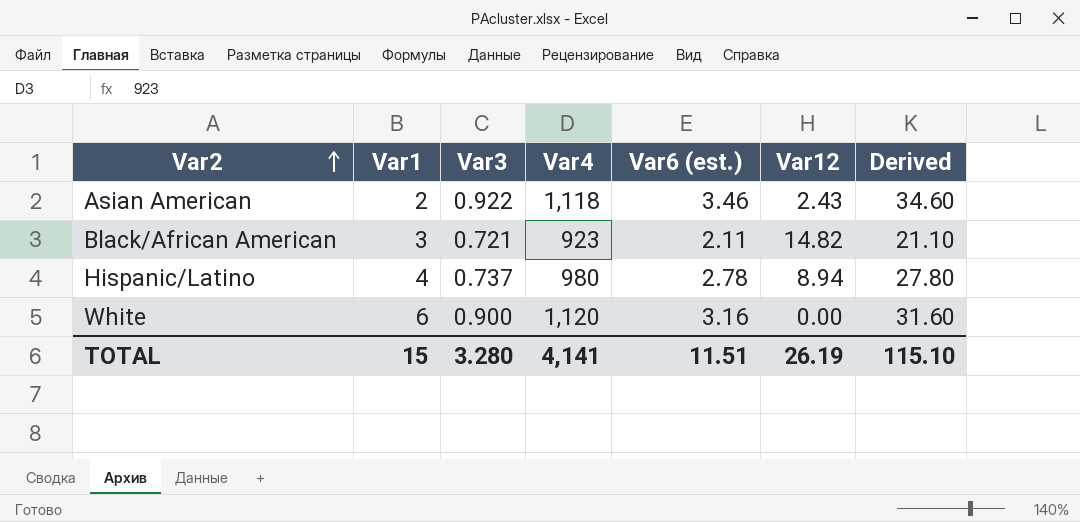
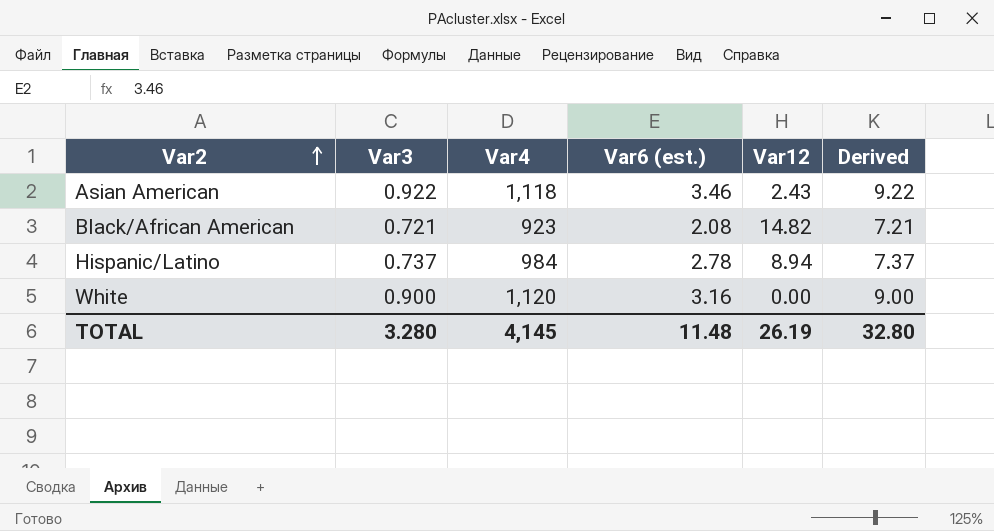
column Var1 | position: 2 -> none
column Derived | formula: [Var6 (est.)] * 10 -> [Var3] * 10
Black/African American | Var6 (est.): 2.11 -> 2.08
Hispanic/Latino | Var4: 980 -> 984
TOTAL | Var4: 4,141 -> 4,145
TOTAL | Var6 (est.): 11.51 -> 11.48
TOTAL | Derived: 115.10 -> 32.80

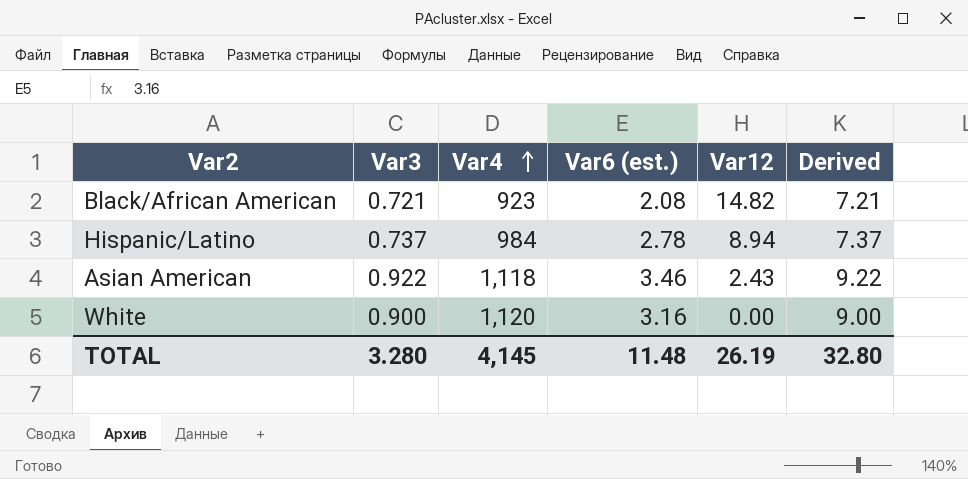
row order: Var2 ascending -> Var4 ascending

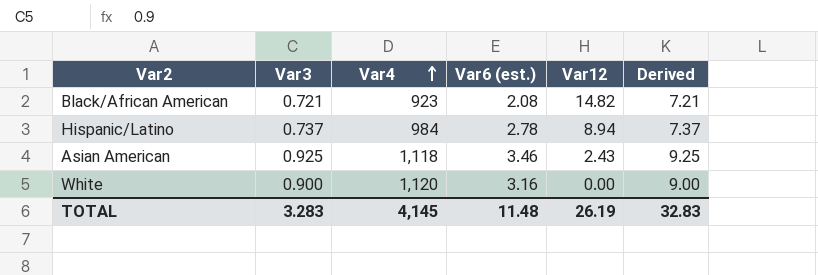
Asian American | Var3: 0.922 -> 0.925
Asian American | Derived: 9.22 -> 9.25
TOTAL | Var3: 3.280 -> 3.283
TOTAL | Derived: 32.80 -> 32.83

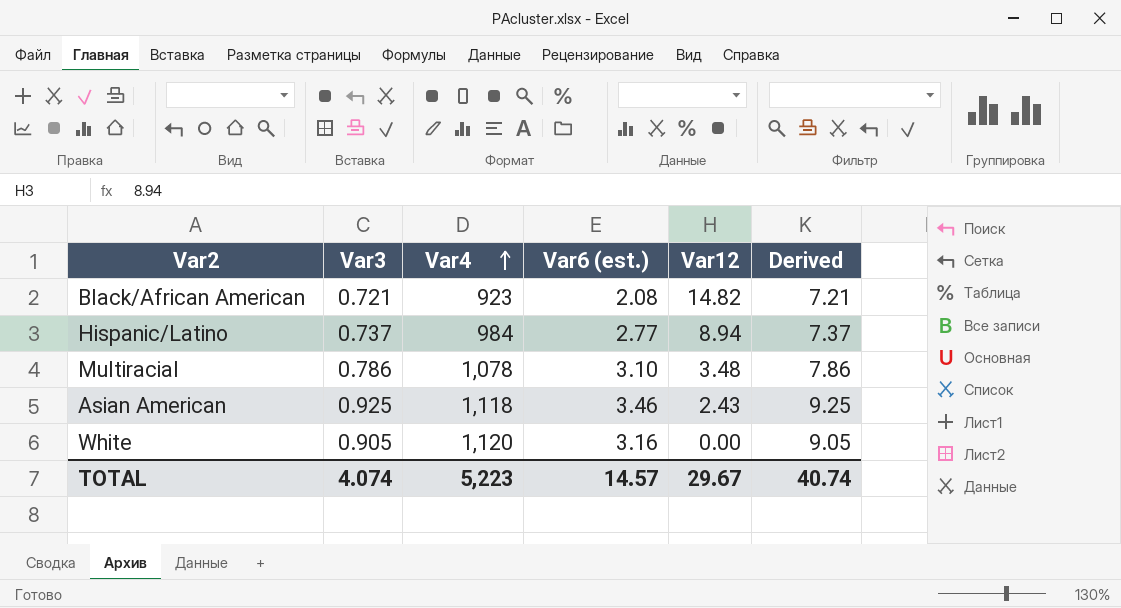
Hispanic/Latino | Var6 (est.): 2.78 -> 2.77
row Multiracial: none -> 0.786 | 1,078 | 3.10 | 3.48 | 7.86
White | Var3: 0.900 -> 0.905
White | Derived: 9.00 -> 9.05
TOTAL | Var3: 3.283 -> 4.074
TOTAL | Var4: 4,145 -> 5,223
TOTAL | Var6 (est.): 11.48 -> 14.57
TOTAL | Var12: 26.19 -> 29.67
TOTAL | Derived: 32.83 -> 40.74

